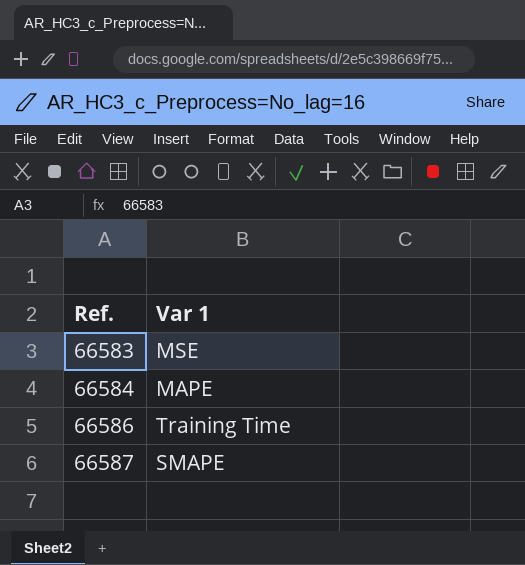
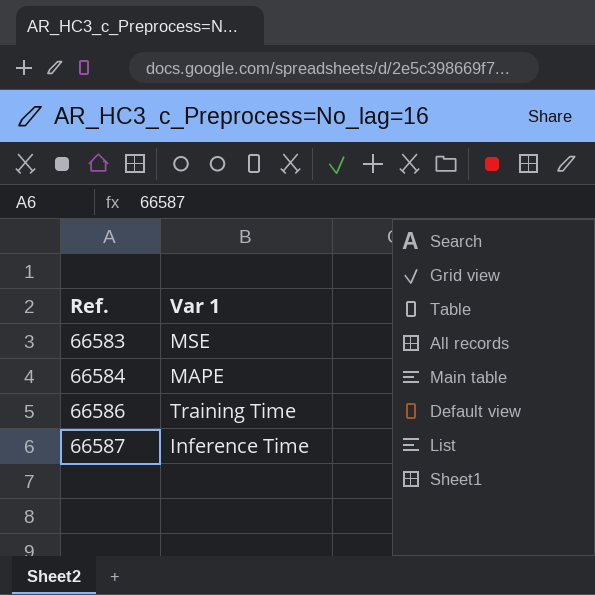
66587 | Var 1: SMAPE -> Inference Time

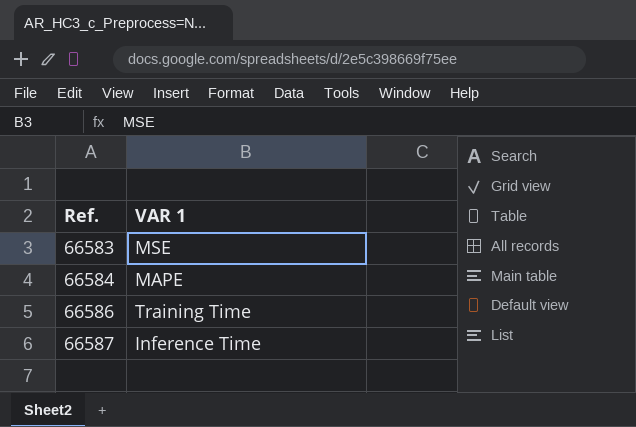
column name: Var 1 -> VAR 1

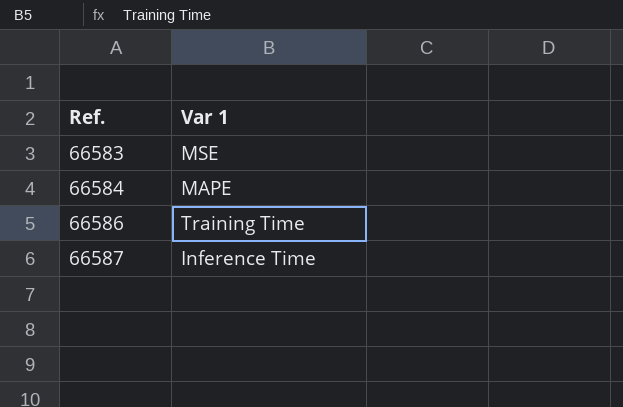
column name: VAR 1 -> Var 1

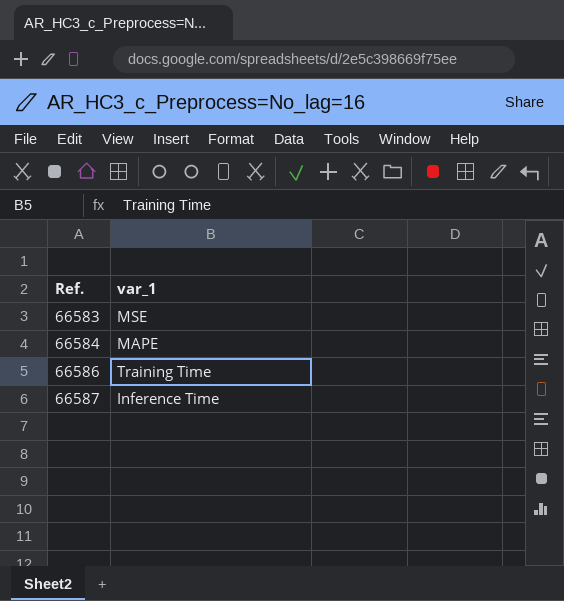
column name: Var 1 -> var_1

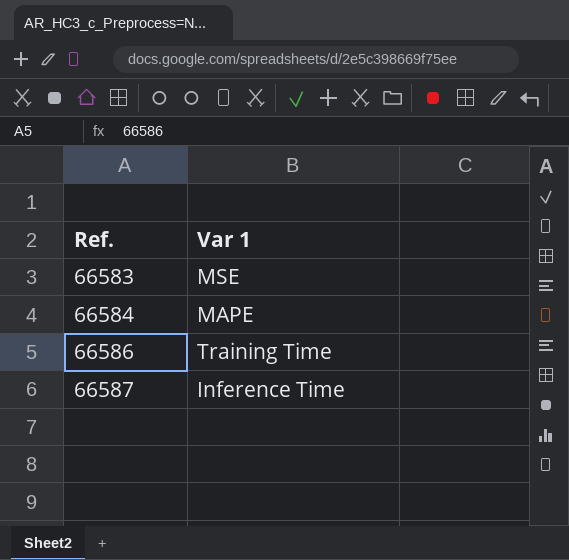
column name: var_1 -> Var 1

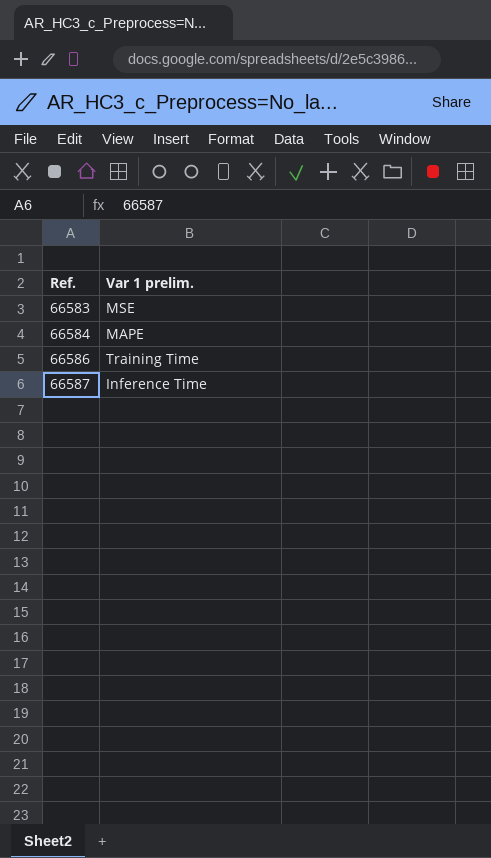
column name: Var 1 -> Var 1 prelim.

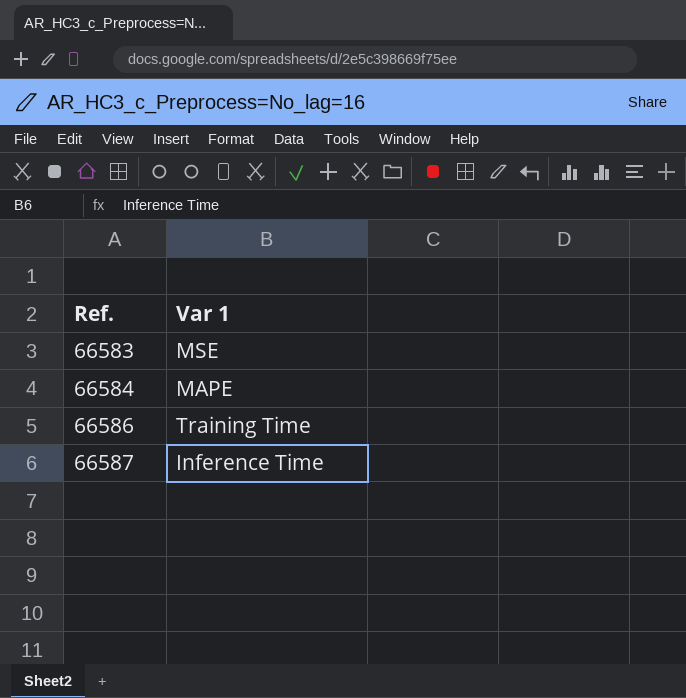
column name: Var 1 prelim. -> Var 1

